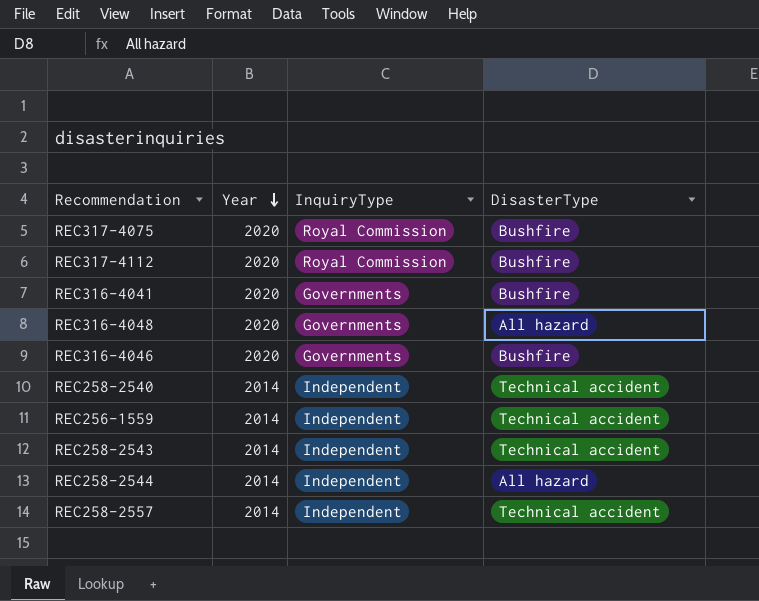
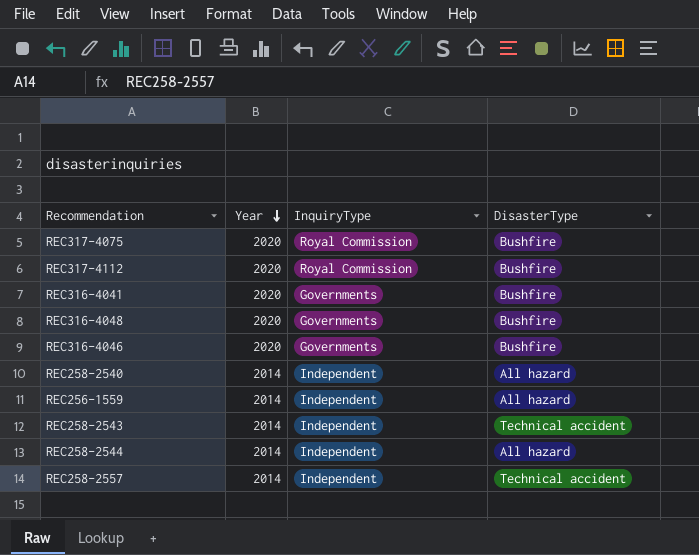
REC316-4048 | DisasterType: All hazard -> Bushfire
REC258-2540 | DisasterType: Technical accident -> All hazard
REC256-1559 | DisasterType: Technical accident -> All hazard

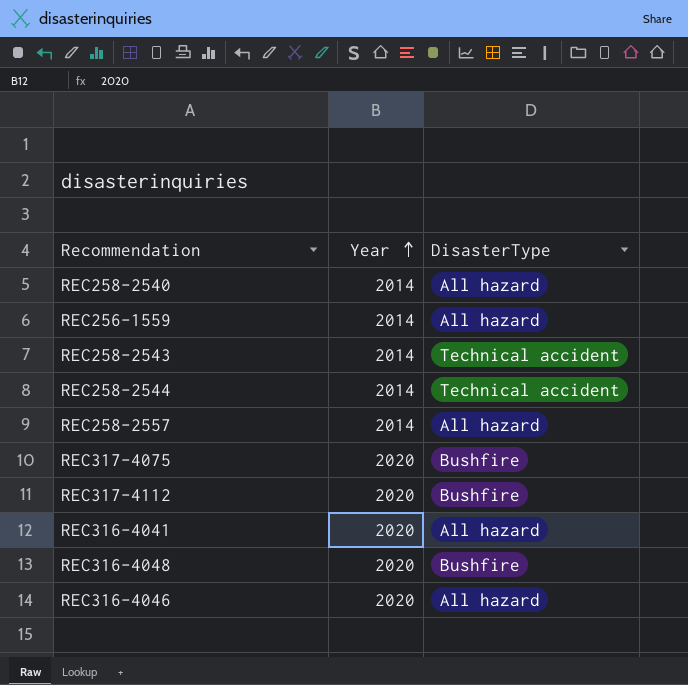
row order: Year descending -> Year ascending
column InquiryType | position: 3 -> none
REC258-2544 | DisasterType: All hazard -> Technical accident
REC258-2557 | DisasterType: Technical accident -> All hazard
REC316-4041 | DisasterType: Bushfire -> All hazard
REC316-4046 | DisasterType: Bushfire -> All hazard

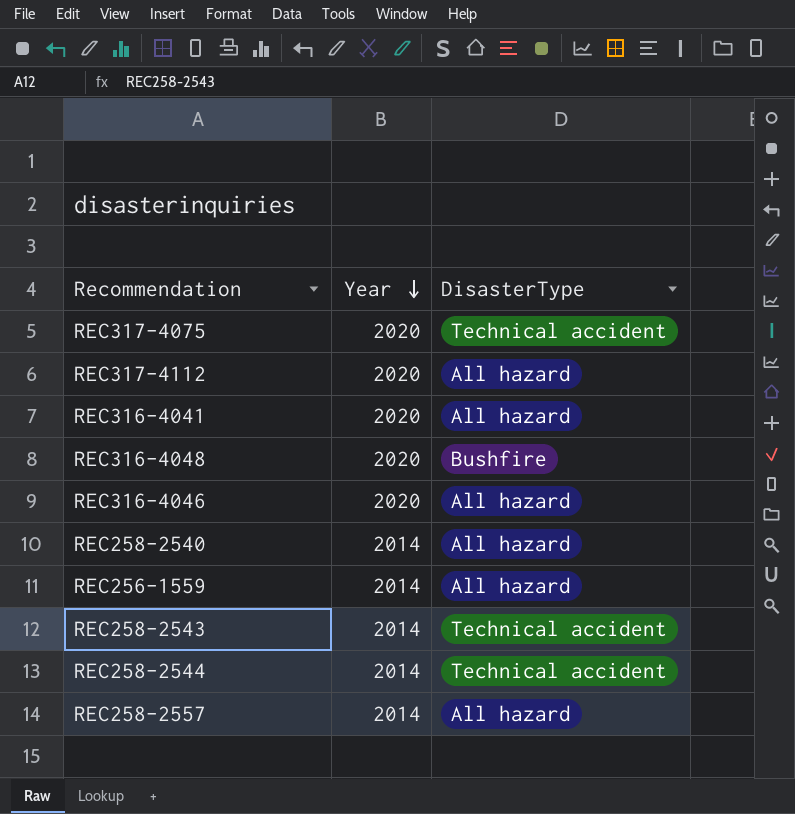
row order: Year ascending -> Year descending
REC317-4075 | DisasterType: Bushfire -> Technical accident
REC317-4112 | DisasterType: Bushfire -> All hazard

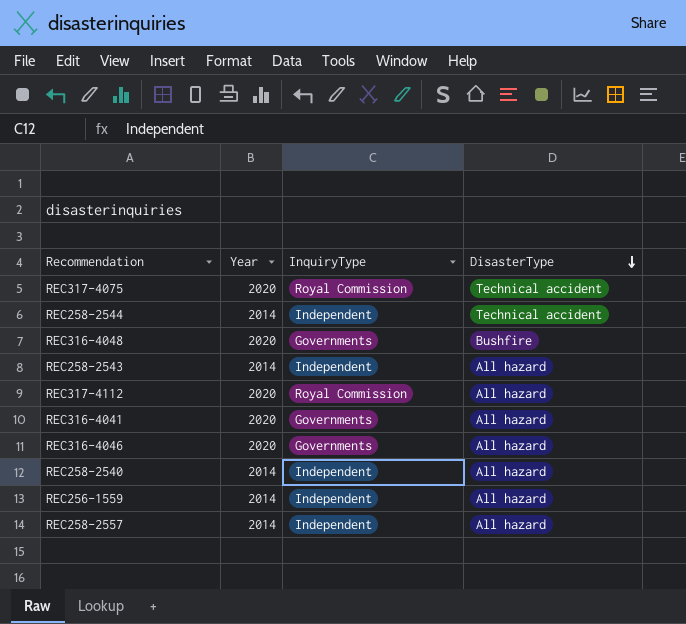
row order: Year descending -> DisasterType descending
column InquiryType | position: none -> 3
REC258-2543 | DisasterType: Technical accident -> All hazard

